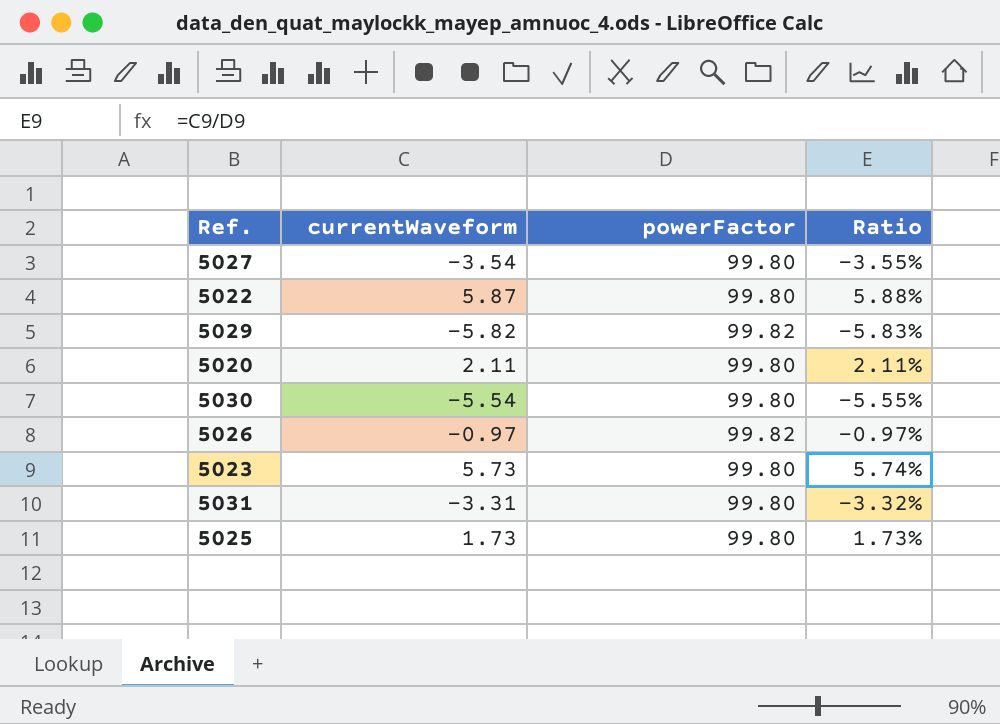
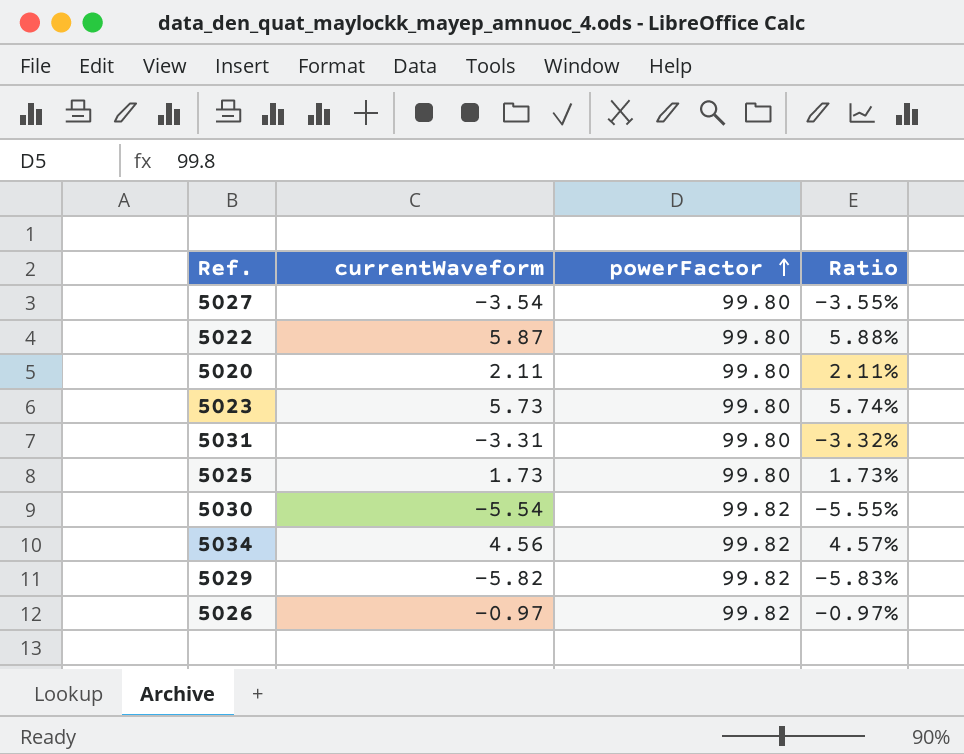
row order: none -> powerFactor ascending
5030 | powerFactor: 99.80 -> 99.82
row 5034: none -> 4.56 | 99.82 | 4.57%

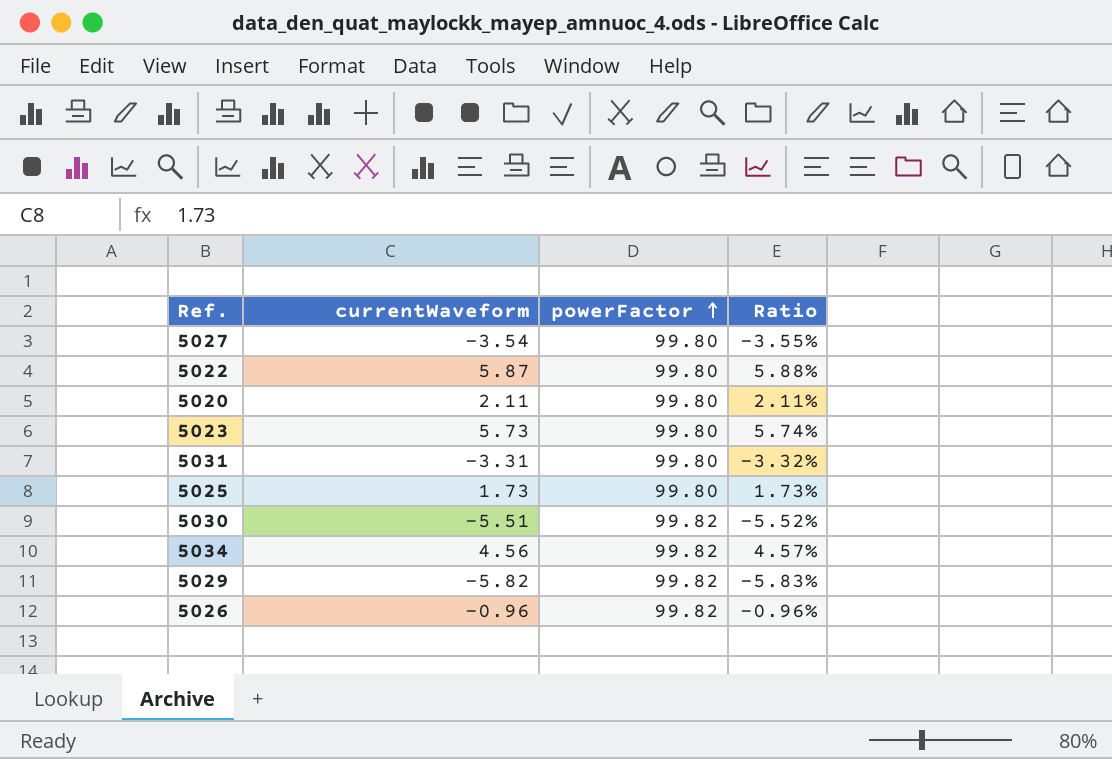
5030 | currentWaveform: -5.54 -> -5.51
5030 | Ratio: -5.55% -> -5.52%
5026 | currentWaveform: -0.97 -> -0.96
5026 | Ratio: -0.97% -> -0.96%

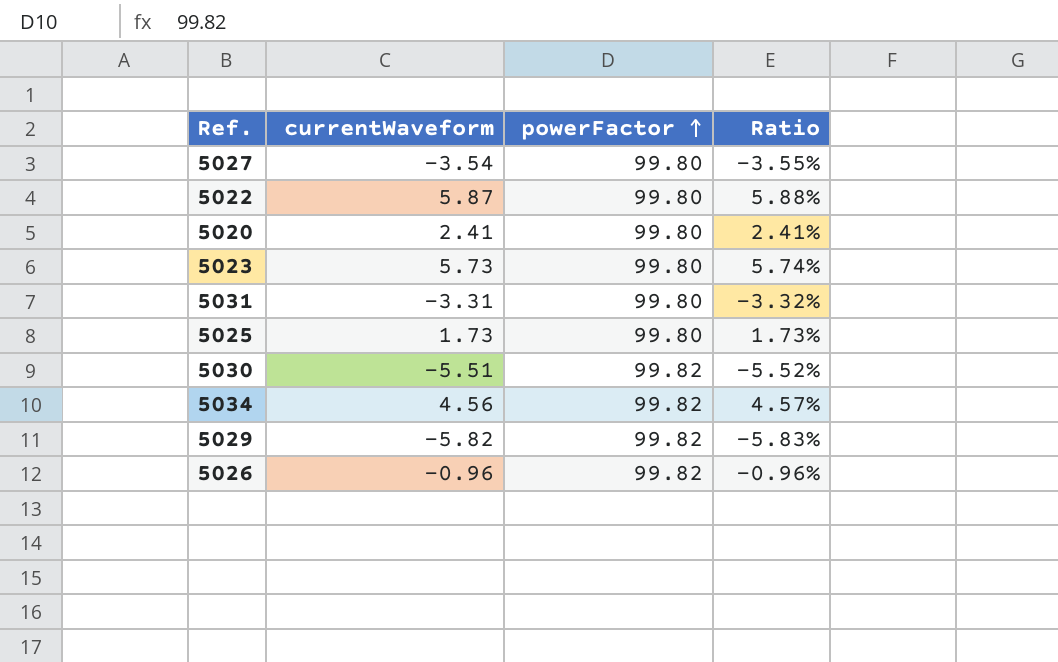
5020 | currentWaveform: 2.11 -> 2.41
5020 | Ratio: 2.11% -> 2.41%

